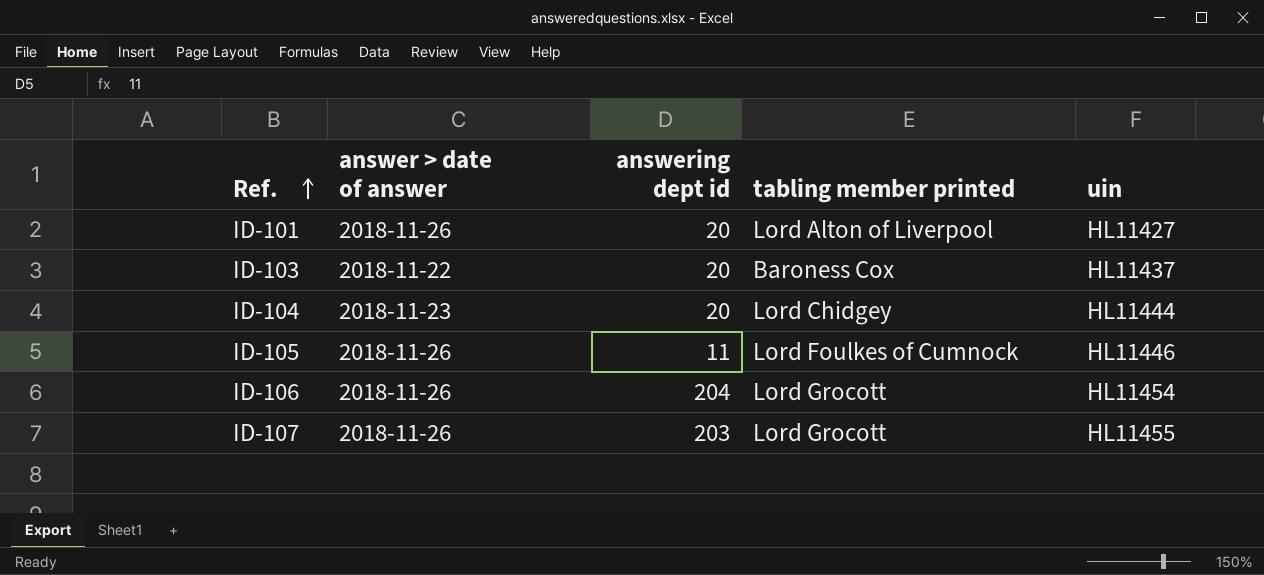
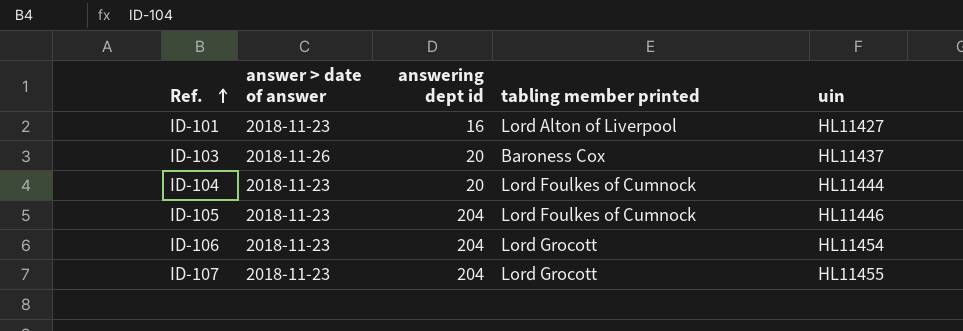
ID-101 | answer > date of answer: 2018-11-26 -> 2018-11-23
ID-101 | answering dept id: 20 -> 16
ID-103 | answer > date of answer: 2018-11-22 -> 2018-11-26
ID-104 | tabling member printed: Lord Chidgey -> Lord Foulkes of Cumnock
ID-105 | answer > date of answer: 2018-11-26 -> 2018-11-23
ID-105 | answering dept id: 11 -> 204
ID-106 | answer > date of answer: 2018-11-26 -> 2018-11-23
ID-107 | answer > date of answer: 2018-11-26 -> 2018-11-23
ID-107 | answering dept id: 203 -> 204

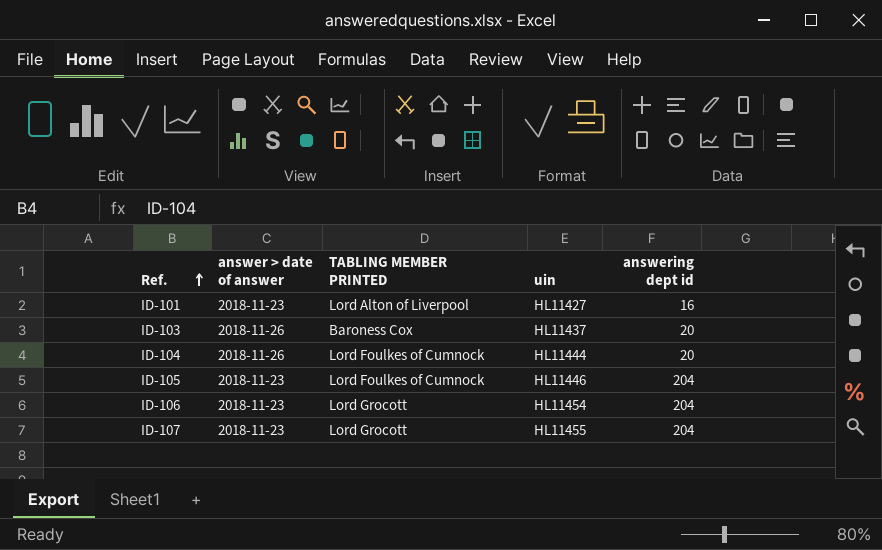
column name: tabling member printed -> TABLING MEMBER PRINTED
column answering dept id | position: 3 -> 5
ID-104 | answer > date of answer: 2018-11-23 -> 2018-11-26

